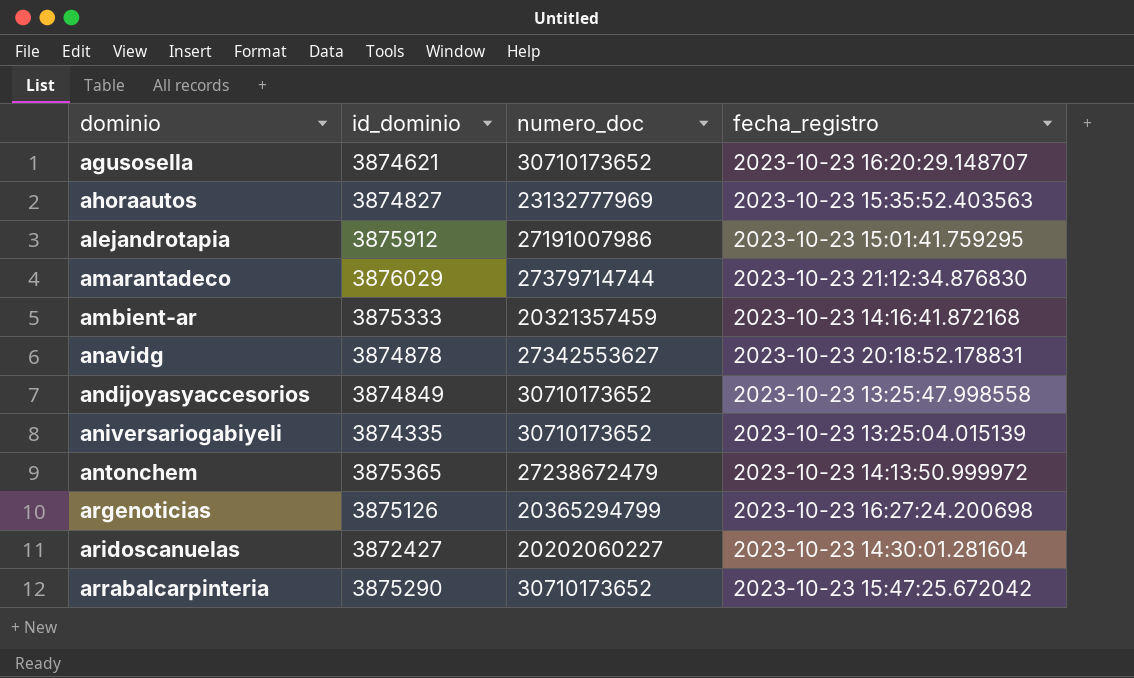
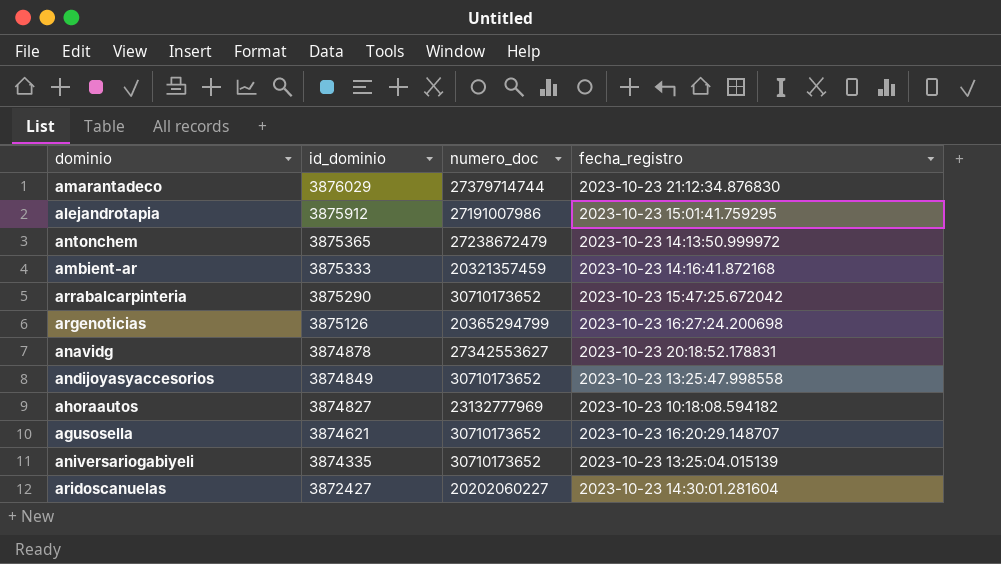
row order: dominio ascending -> id_dominio descending
ahoraautos | fecha_registro: 2023-10-23 15:35:52.403563 -> 2023-10-23 10:18:08.594182

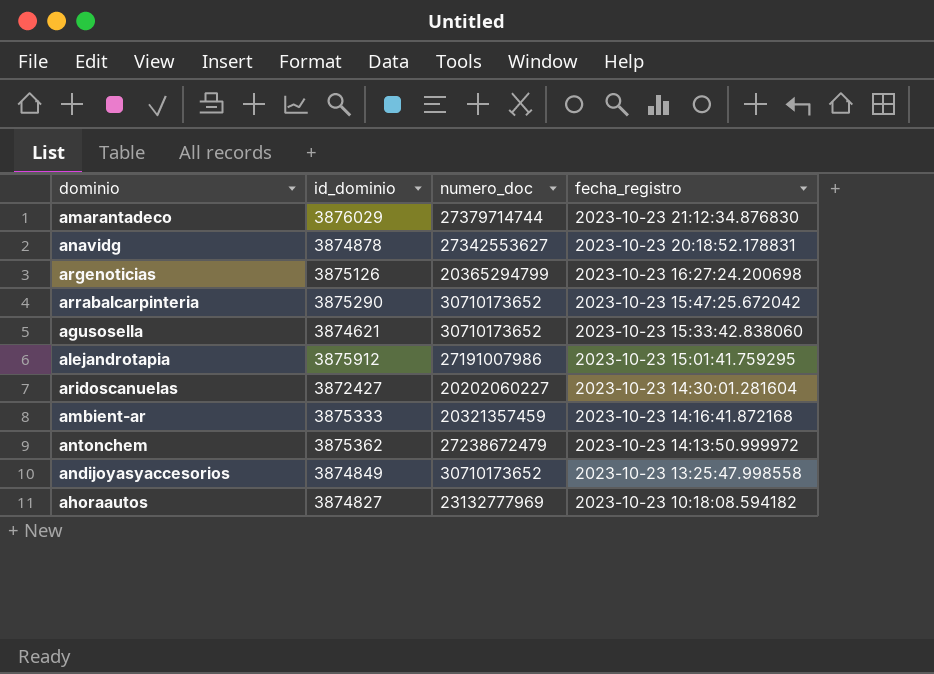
row order: id_dominio descending -> fecha_registro descending
row aniversariogabiyeli: 3874335 | 30710173652 | 2023-10-23 13:25:04.015139 -> none
agusosella | fecha_registro: 2023-10-23 16:20:29.148707 -> 2023-10-23 15:33:42.838060
antonchem | id_dominio: 3875365 -> 3875362

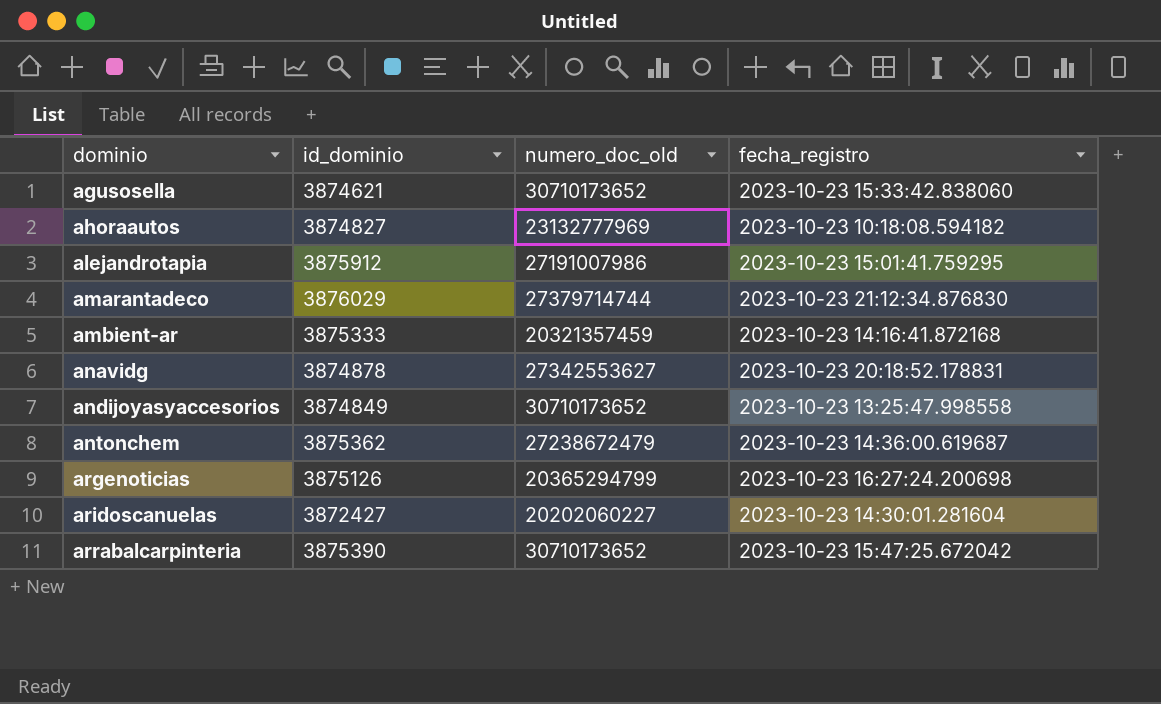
row order: fecha_registro descending -> dominio ascending
column name: numero_doc -> numero_doc_old
antonchem | fecha_registro: 2023-10-23 14:13:50.999972 -> 2023-10-23 14:36:00.619687
arrabalcarpinteria | id_dominio: 3875290 -> 3875390

